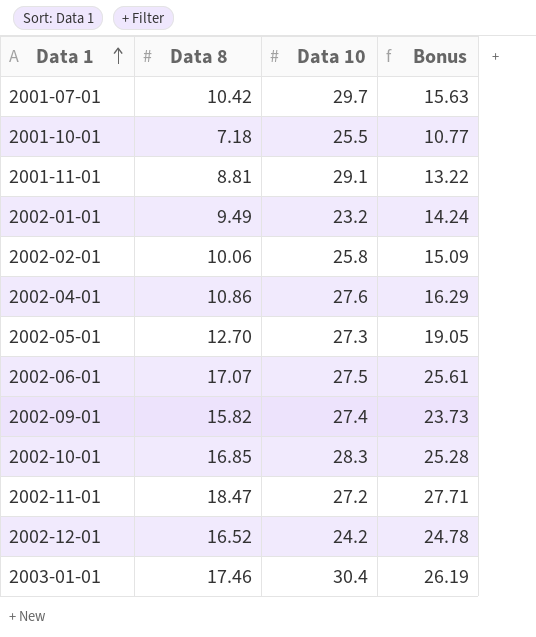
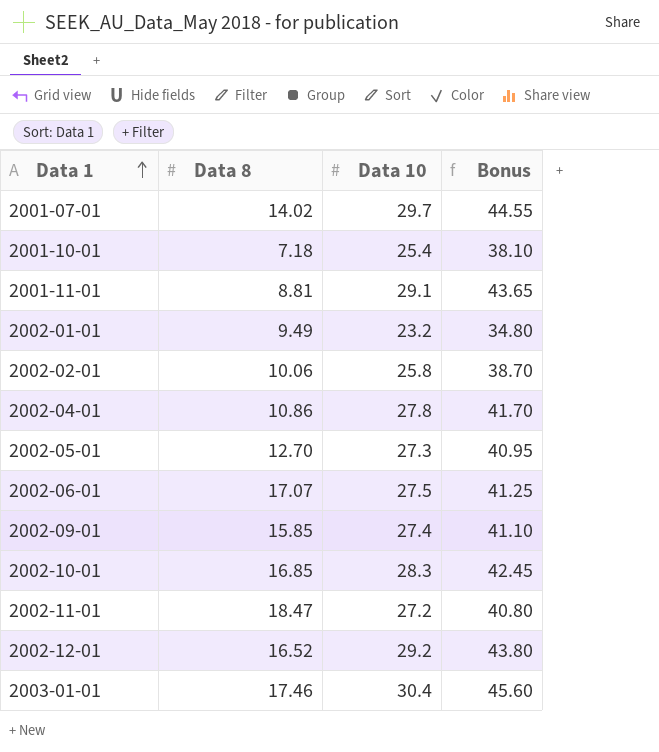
column Bonus | formula: [Data 8] * 1.5 -> [Data 10] * 1.5
2001-07-01 | Data 8: 10.42 -> 14.02
2001-10-01 | Data 10: 25.5 -> 25.4
2002-04-01 | Data 10: 27.6 -> 27.8
2002-09-01 | Data 8: 15.82 -> 15.85
2002-12-01 | Data 10: 24.2 -> 29.2

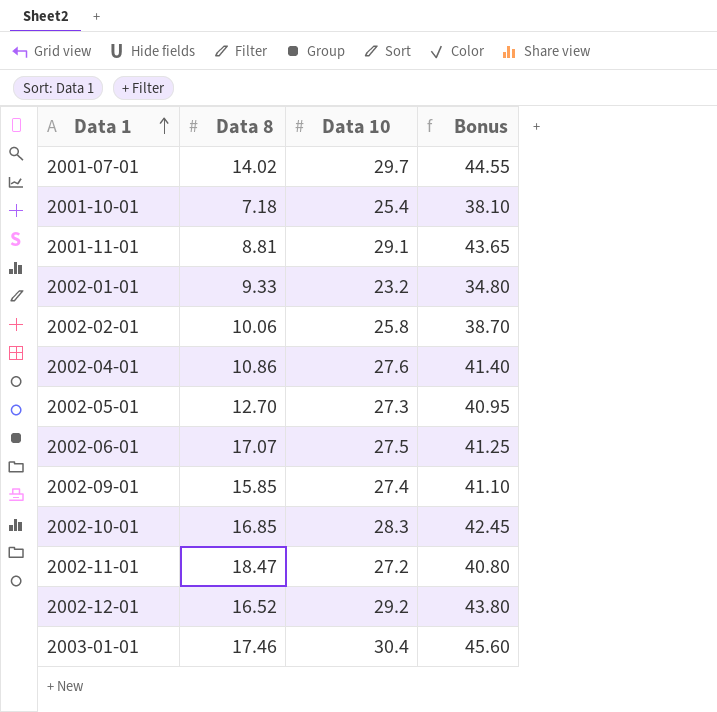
2002-01-01 | Data 8: 9.49 -> 9.33
2002-04-01 | Data 10: 27.8 -> 27.6
2002-04-01 | Bonus: 41.70 -> 41.40

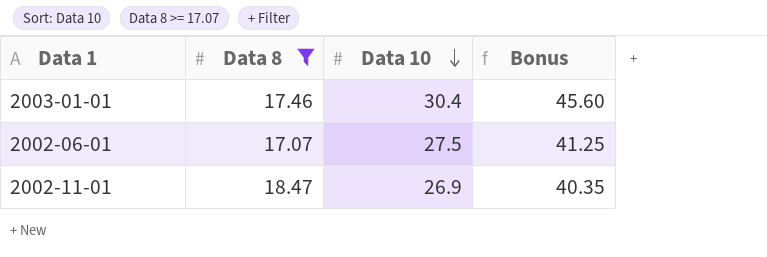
filter: none -> Data 8 >= 17.07
row order: Data 1 ascending -> Data 10 descending
2002-11-01 | Data 10: 27.2 -> 26.9
2002-11-01 | Bonus: 40.80 -> 40.35

